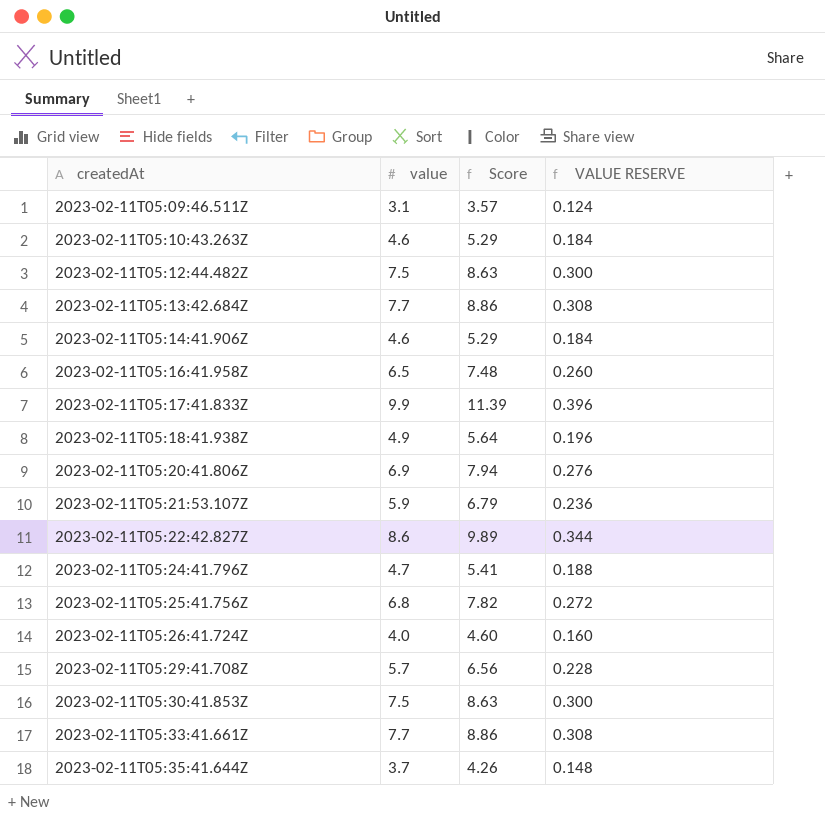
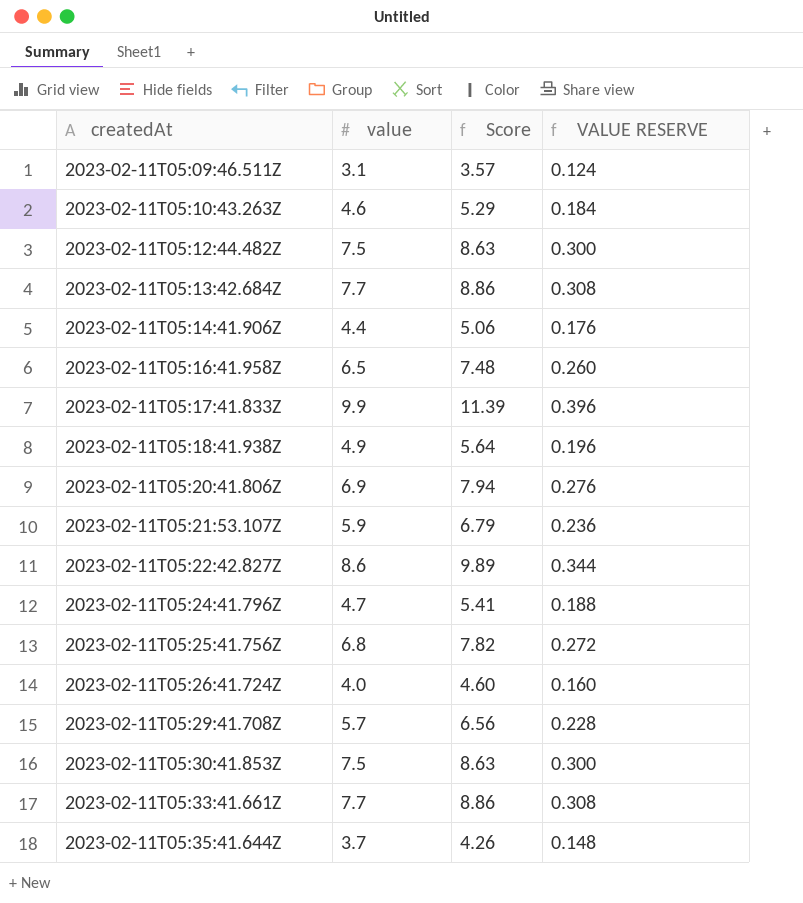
2023-02-11T05:14:41.906Z | value: 4.6 -> 4.4
2023-02-11T05:14:41.906Z | Score: 5.29 -> 5.06
2023-02-11T05:14:41.906Z | VALUE RESERVE: 0.184 -> 0.176

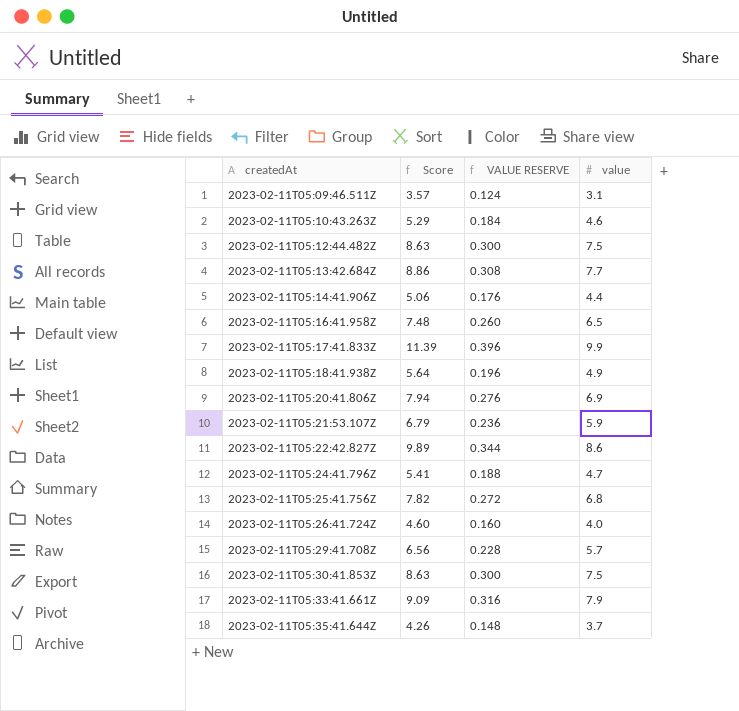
column value | position: 2 -> 4
2023-02-11T05:33:41.661Z | Score: 8.86 -> 9.09
2023-02-11T05:33:41.661Z | VALUE RESERVE: 0.308 -> 0.316
2023-02-11T05:33:41.661Z | value: 7.7 -> 7.9

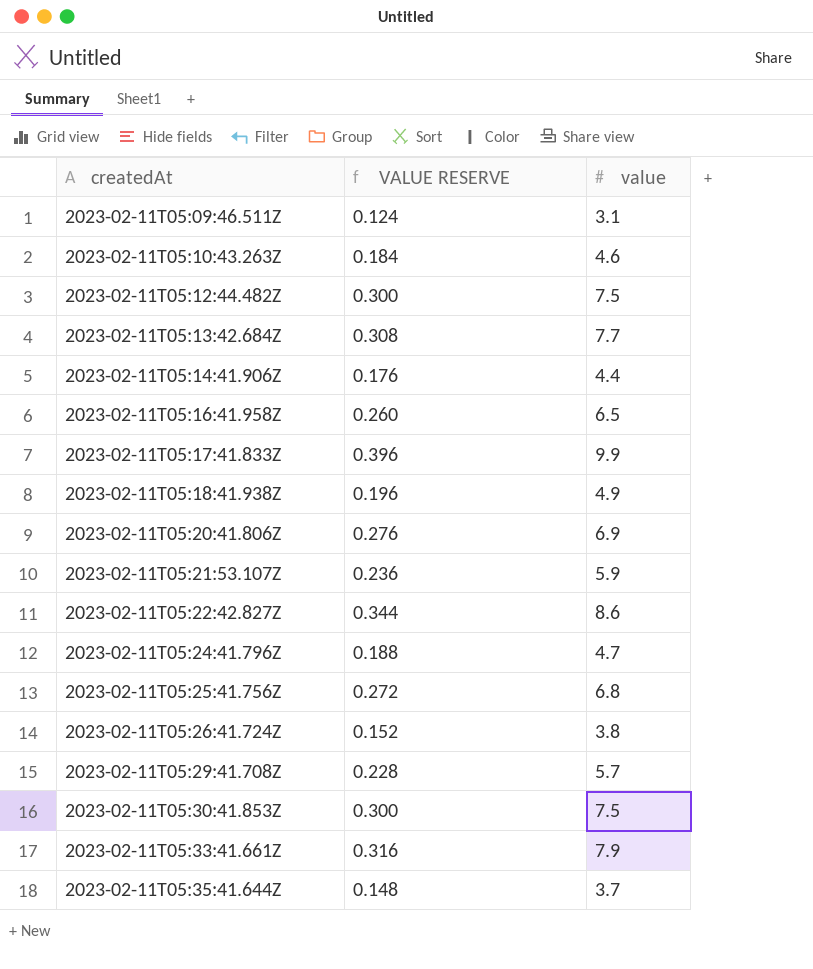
column Score | formula: [value] * 1.15 -> none
2023-02-11T05:26:41.724Z | VALUE RESERVE: 0.160 -> 0.152
2023-02-11T05:26:41.724Z | value: 4.0 -> 3.8

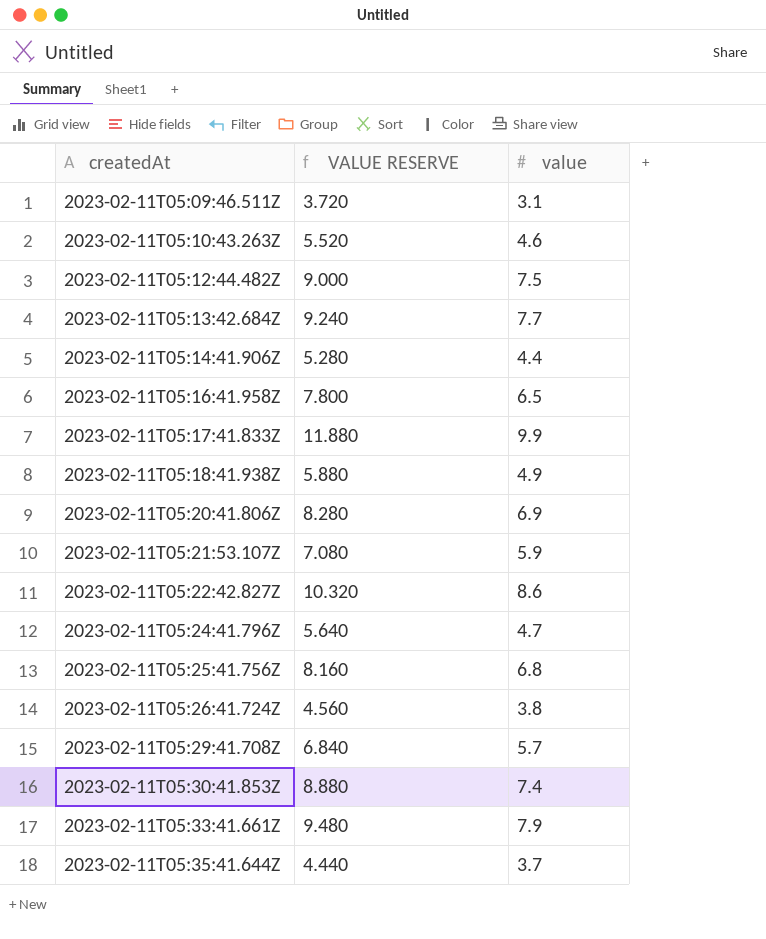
column VALUE RESERVE | formula: [value] * 0.04 -> [value] * 1.2
2023-02-11T05:30:41.853Z | value: 7.5 -> 7.4

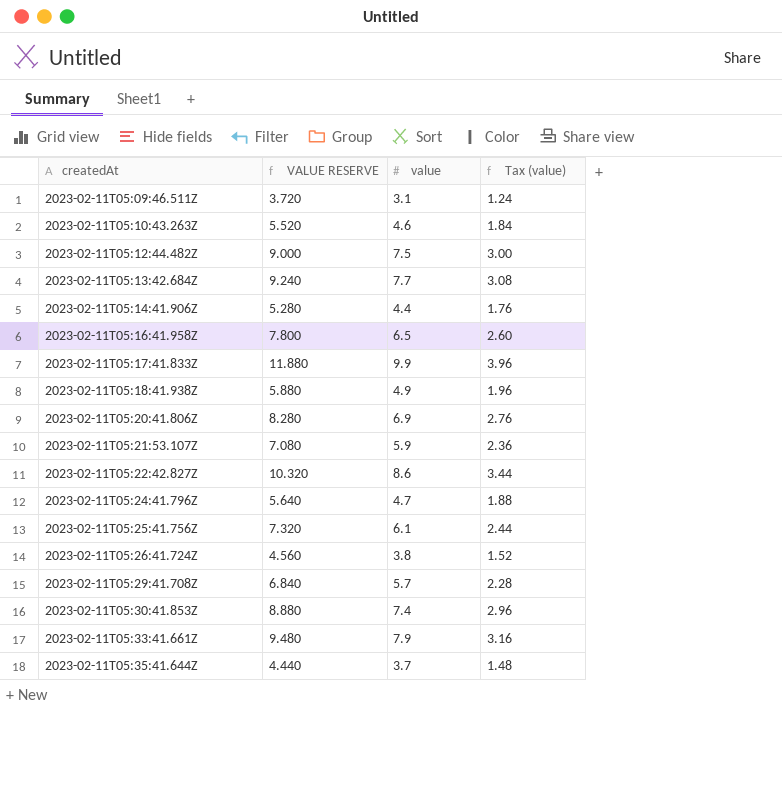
column Tax (value) | formula: none -> [value] * 0.4
2023-02-11T05:25:41.756Z | VALUE RESERVE: 8.160 -> 7.320
2023-02-11T05:25:41.756Z | value: 6.8 -> 6.1

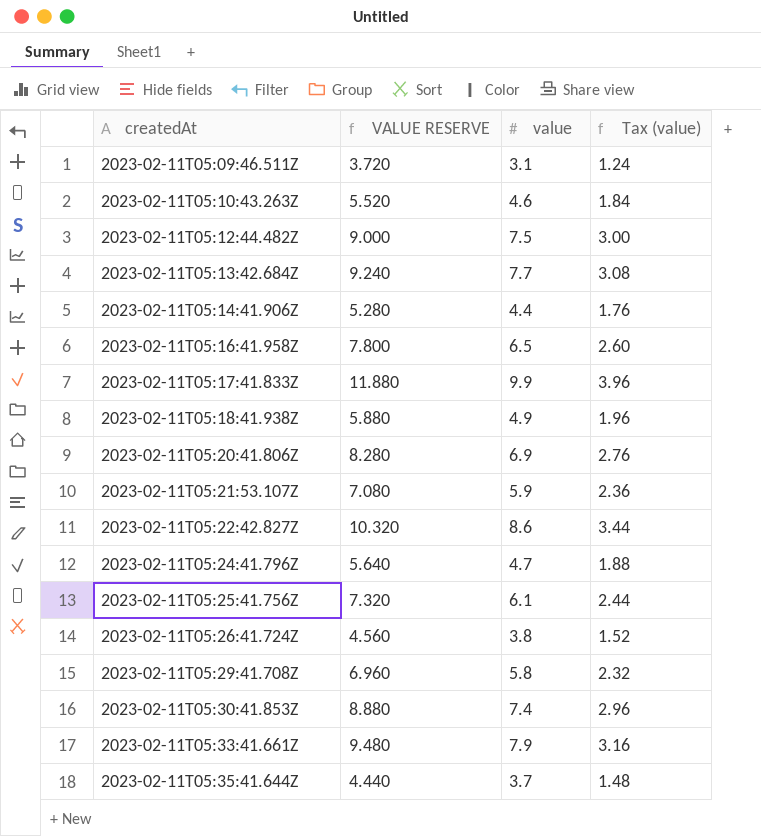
2023-02-11T05:29:41.708Z | VALUE RESERVE: 6.840 -> 6.960
2023-02-11T05:29:41.708Z | value: 5.7 -> 5.8
2023-02-11T05:29:41.708Z | Tax (value): 2.28 -> 2.32

